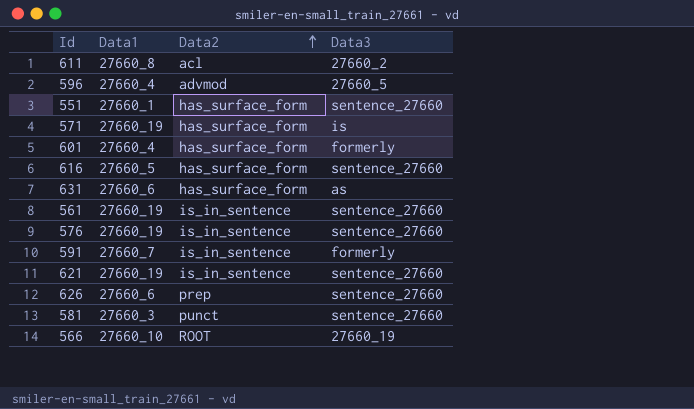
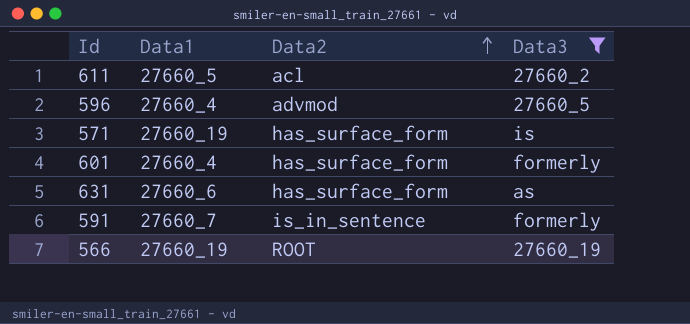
filter: none -> Data3 != sentence_27660
611 | Data1: 27660_8 -> 27660_5
566 | Data1: 27660_10 -> 27660_19

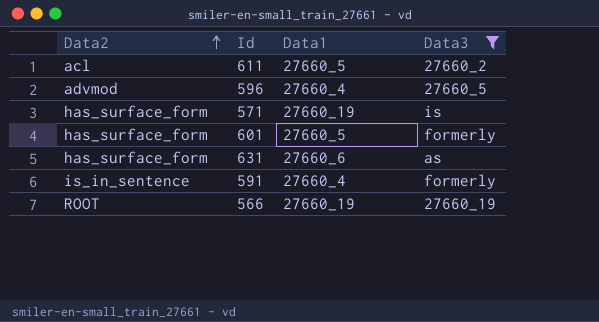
column Data2 | position: 3 -> 1
601 | Data1: 27660_4 -> 27660_5
591 | Data1: 27660_7 -> 27660_4

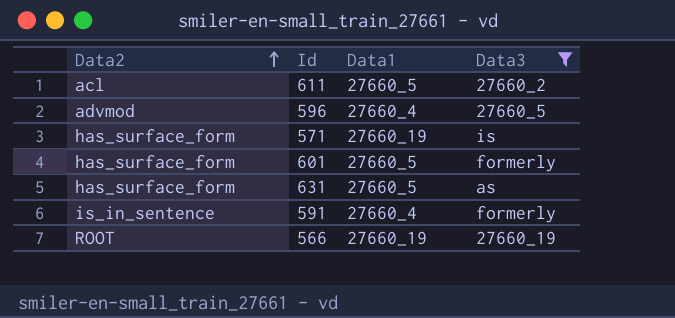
631 | Data1: 27660_6 -> 27660_5

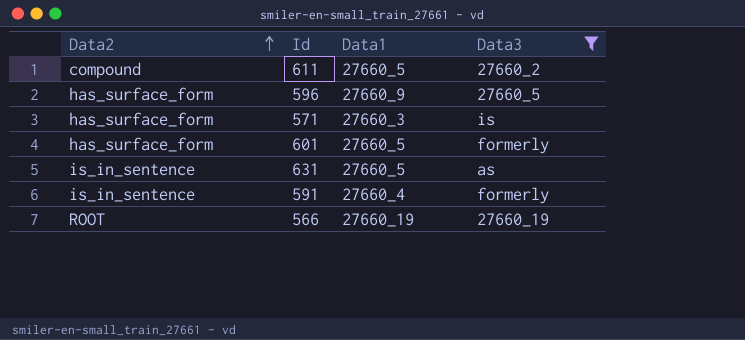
611 | Data2: acl -> compound
596 | Data2: advmod -> has_surface_form
596 | Data1: 27660_4 -> 27660_9
571 | Data1: 27660_19 -> 27660_3
631 | Data2: has_surface_form -> is_in_sentence

